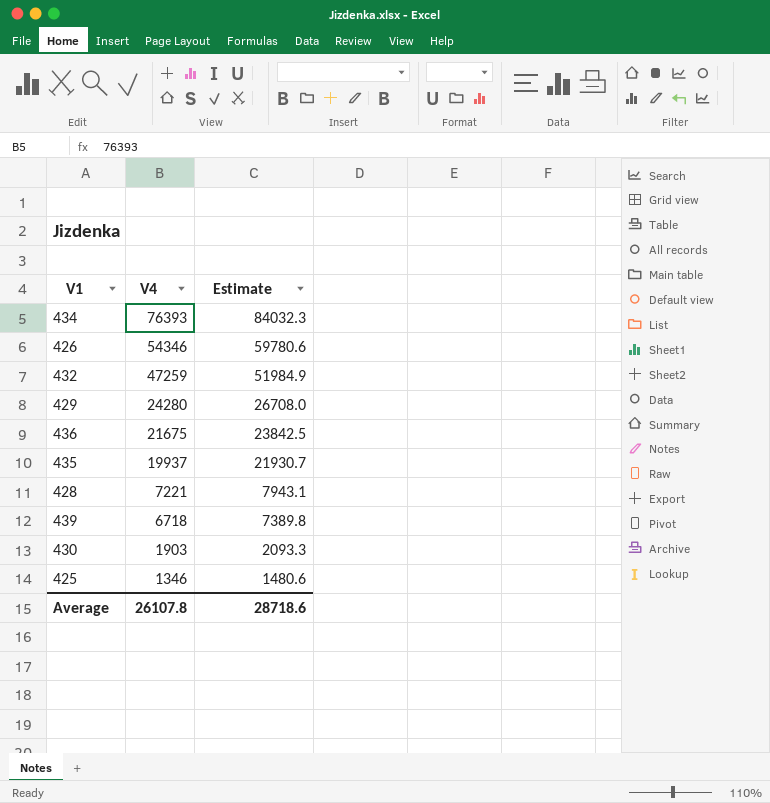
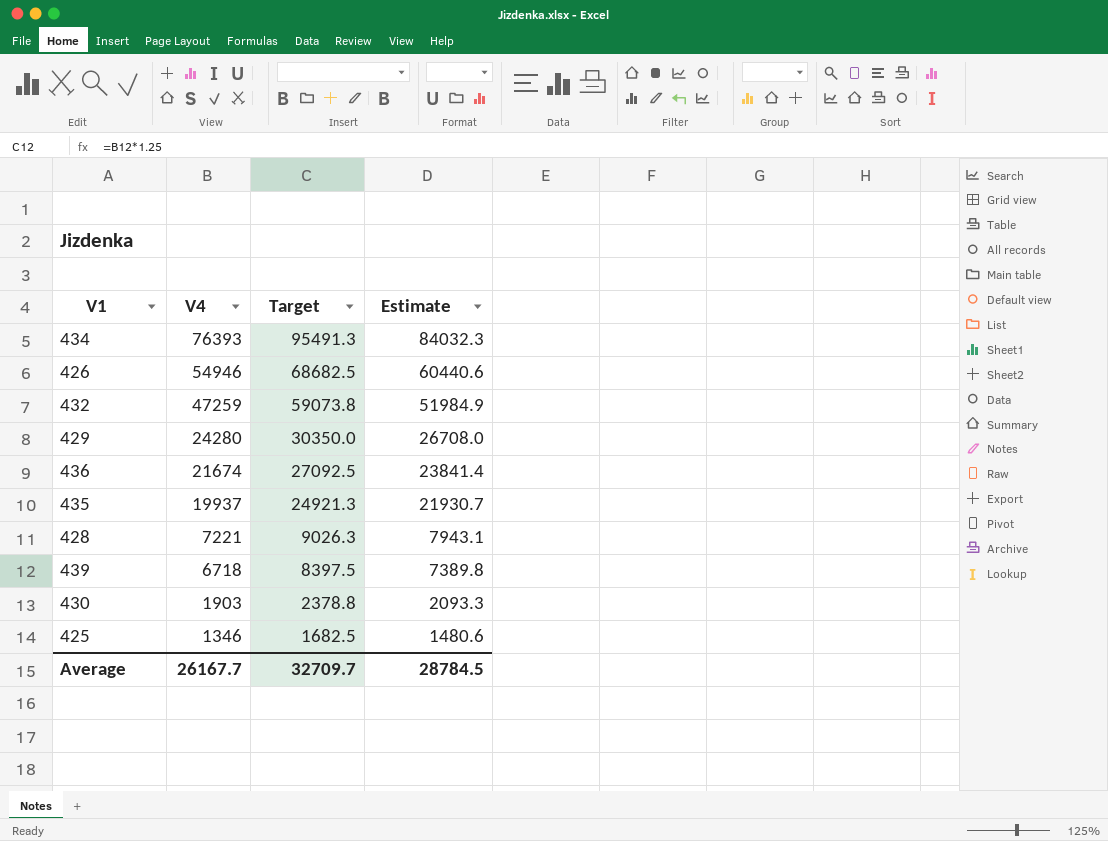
column Target | formula: none -> [V4] * 1.25
426 | V4: 54346 -> 54946
426 | Estimate: 59780.6 -> 60440.6
436 | V4: 21675 -> 21674
436 | Estimate: 23842.5 -> 23841.4
Average | V4: 26107.8 -> 26167.7
Average | Estimate: 28718.6 -> 28784.5

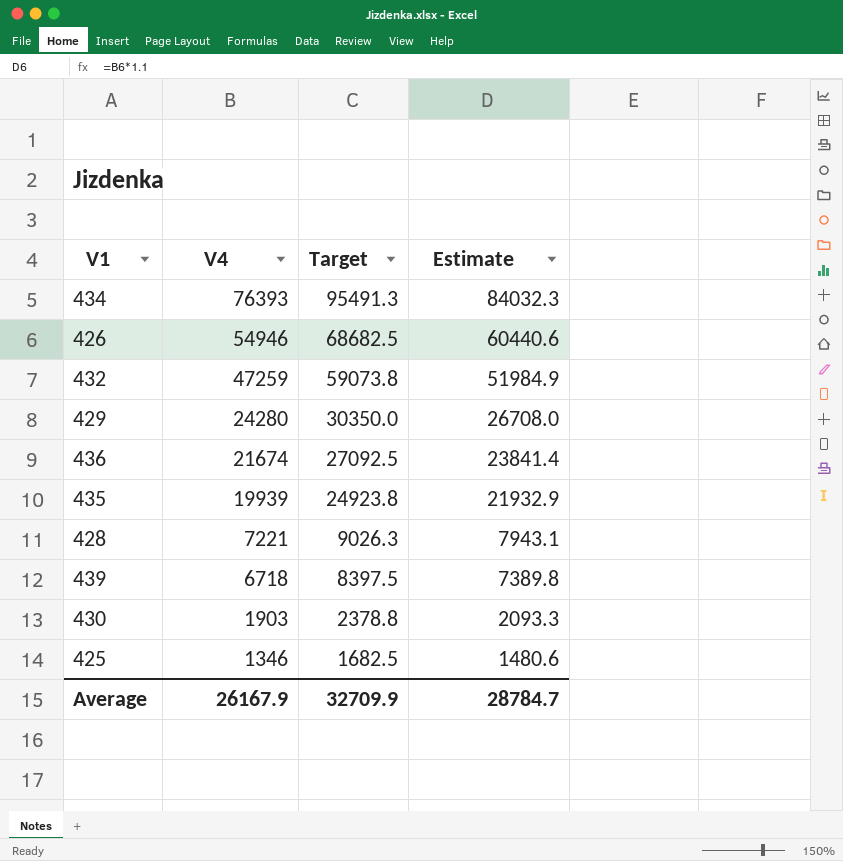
435 | V4: 19937 -> 19939
435 | Target: 24921.3 -> 24923.8
435 | Estimate: 21930.7 -> 21932.9
Average | V4: 26167.7 -> 26167.9
Average | Target: 32709.7 -> 32709.9
Average | Estimate: 28784.5 -> 28784.7

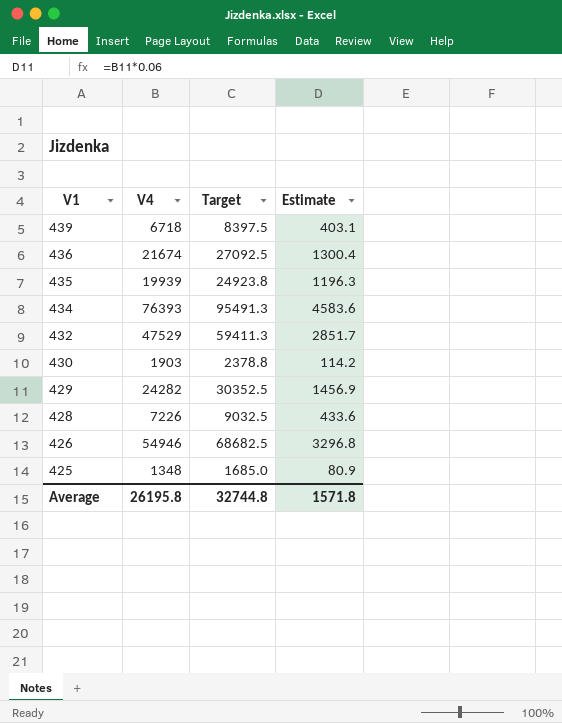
row order: V4 descending -> V1 descending
column Estimate | formula: [V4] * 1.1 -> [V4] * 0.06
432 | V4: 47259 -> 47529
432 | Target: 59073.8 -> 59411.3
429 | V4: 24280 -> 24282
429 | Target: 30350.0 -> 30352.5
428 | V4: 7221 -> 7226
428 | Target: 9026.3 -> 9032.5
425 | V4: 1346 -> 1348
425 | Target: 1682.5 -> 1685.0
Average | V4: 26167.9 -> 26195.8
Average | Target: 32709.9 -> 32744.8
Average | Estimate: 28784.7 -> 1571.8

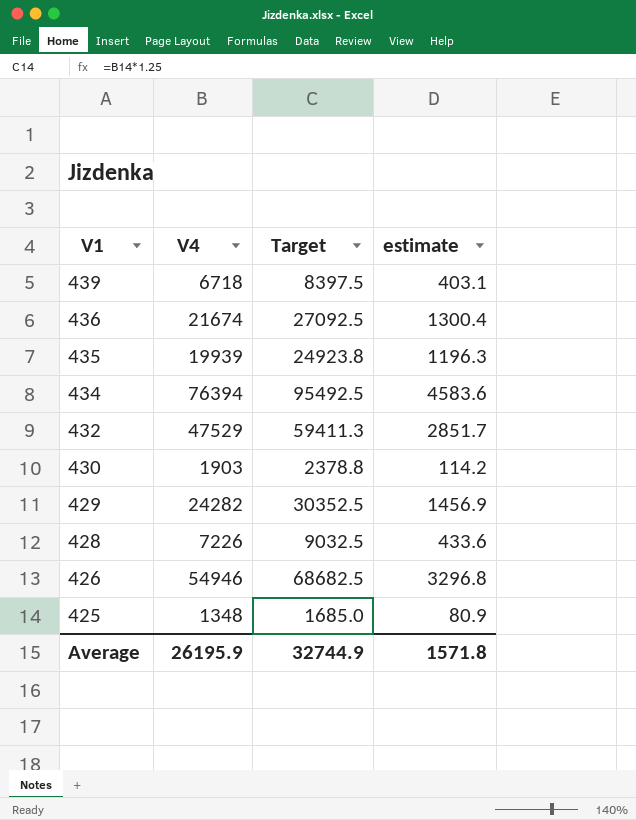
column name: Estimate -> estimate
434 | V4: 76393 -> 76394
434 | Target: 95491.3 -> 95492.5
Average | V4: 26195.8 -> 26195.9
Average | Target: 32744.8 -> 32744.9

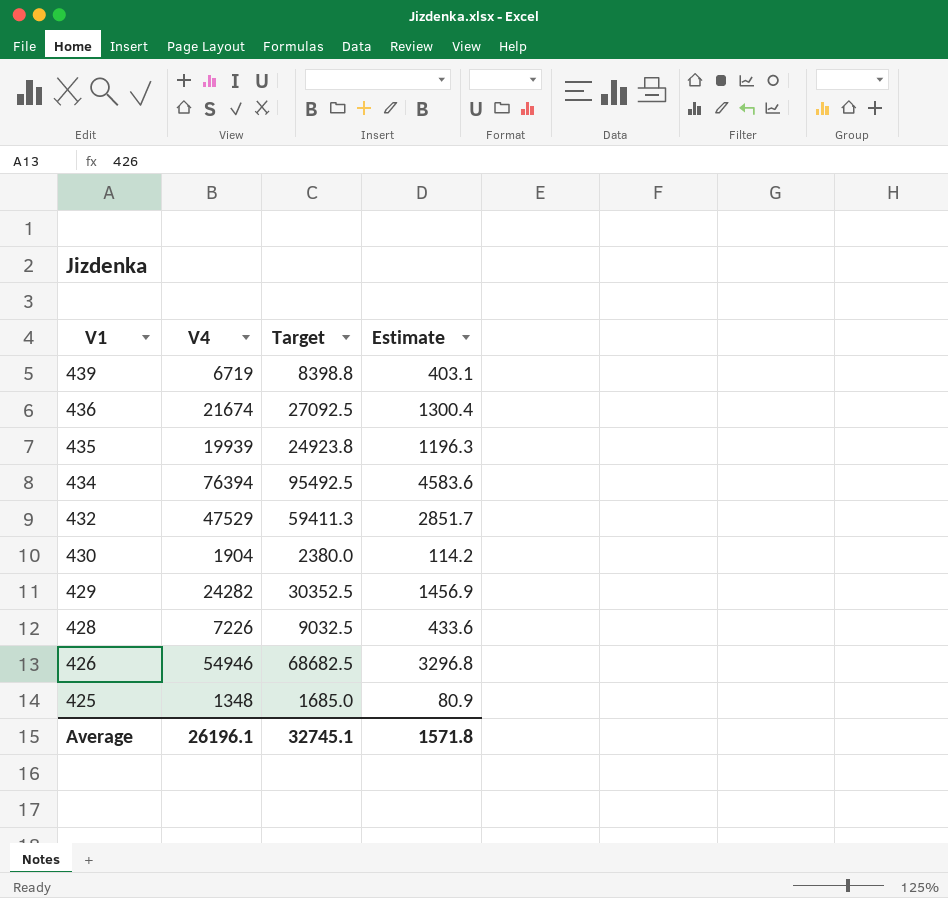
column name: estimate -> Estimate
439 | V4: 6718 -> 6719
439 | Target: 8397.5 -> 8398.8
430 | V4: 1903 -> 1904
430 | Target: 2378.8 -> 2380.0
Average | V4: 26195.9 -> 26196.1
Average | Target: 32744.9 -> 32745.1

